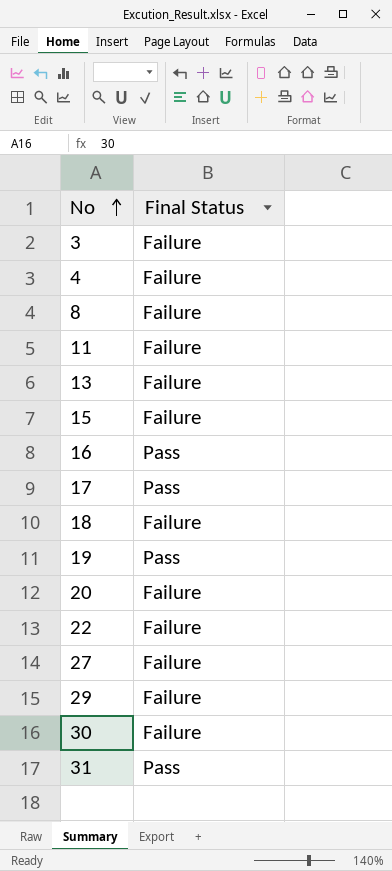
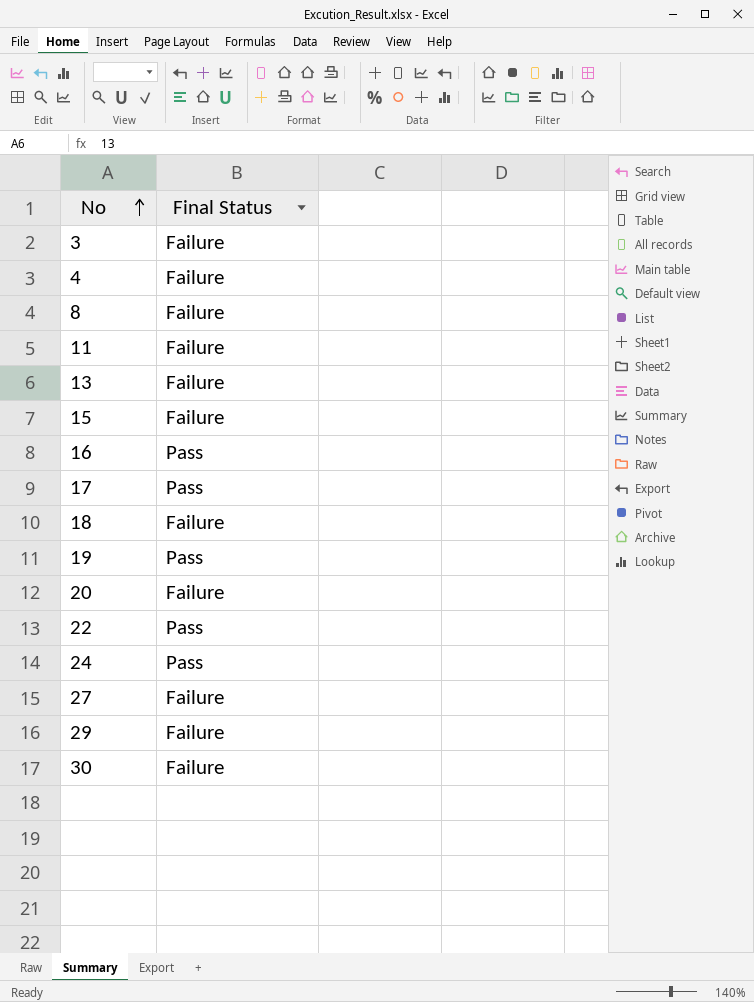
row 31: Pass -> none
22 | Final Status: Failure -> Pass
row 24: none -> Pass

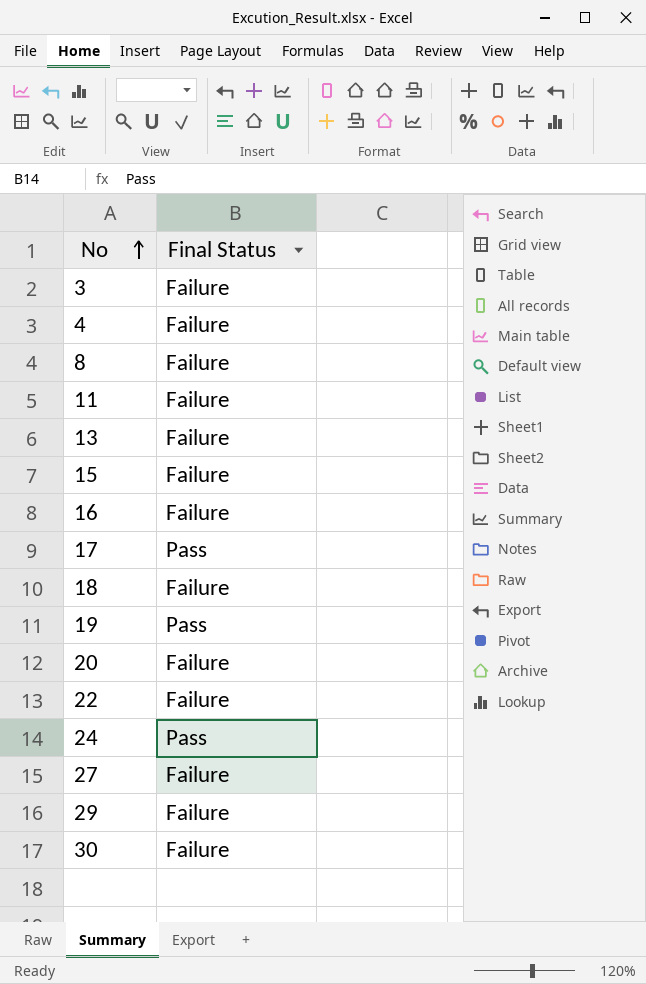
16 | Final Status: Pass -> Failure
22 | Final Status: Pass -> Failure

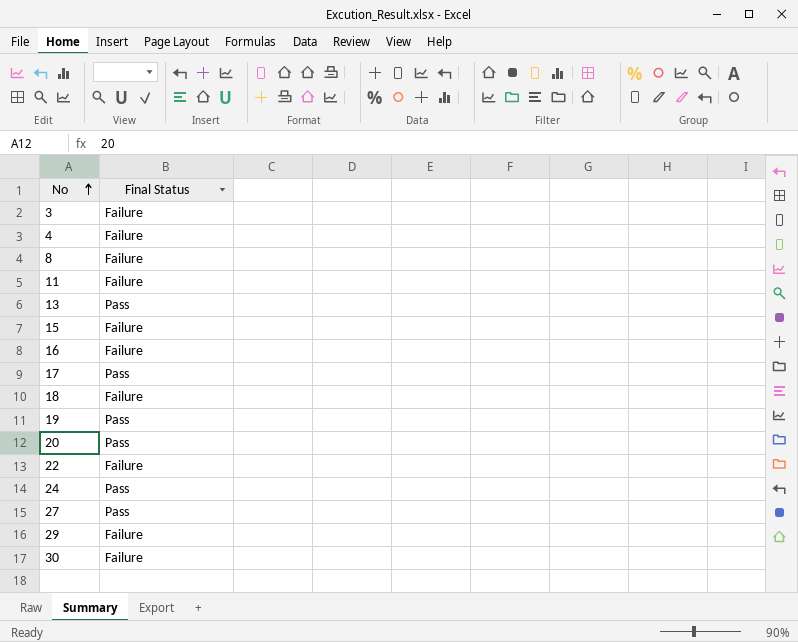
13 | Final Status: Failure -> Pass
20 | Final Status: Failure -> Pass
27 | Final Status: Failure -> Pass

